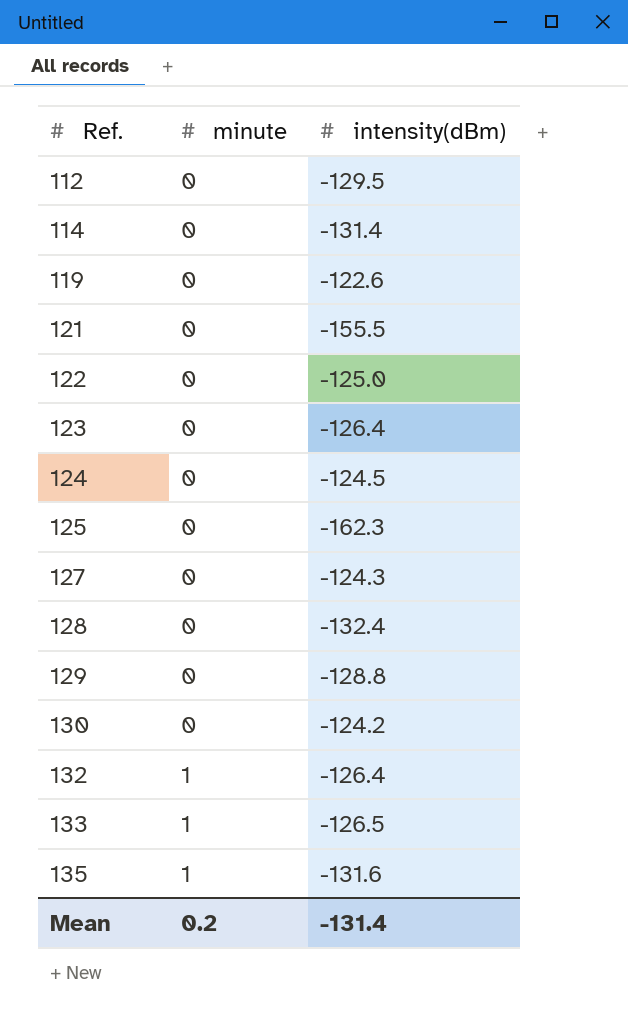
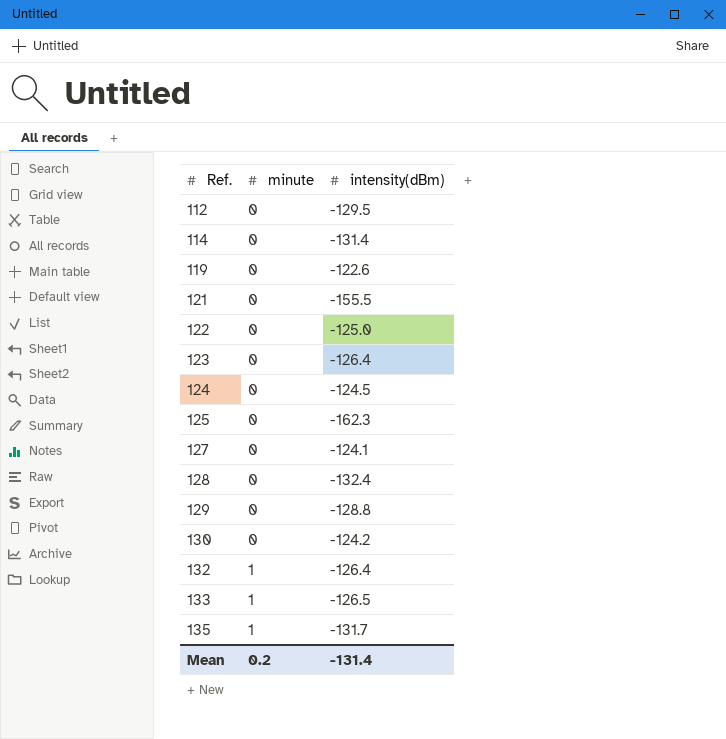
127 | intensity(dBm): -124.3 -> -124.1
135 | intensity(dBm): -131.6 -> -131.7

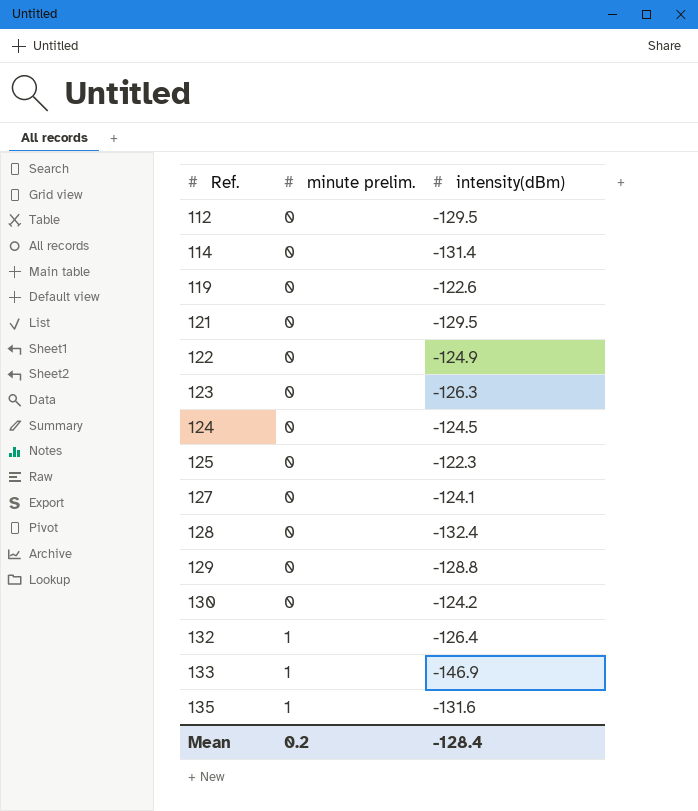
column name: minute -> minute prelim.
121 | intensity(dBm): -155.5 -> -129.5
122 | intensity(dBm): -125.0 -> -124.9
123 | intensity(dBm): -126.4 -> -126.3
125 | intensity(dBm): -162.3 -> -122.3
133 | intensity(dBm): -126.5 -> -146.9
135 | intensity(dBm): -131.7 -> -131.6
Mean | intensity(dBm): -131.4 -> -128.4

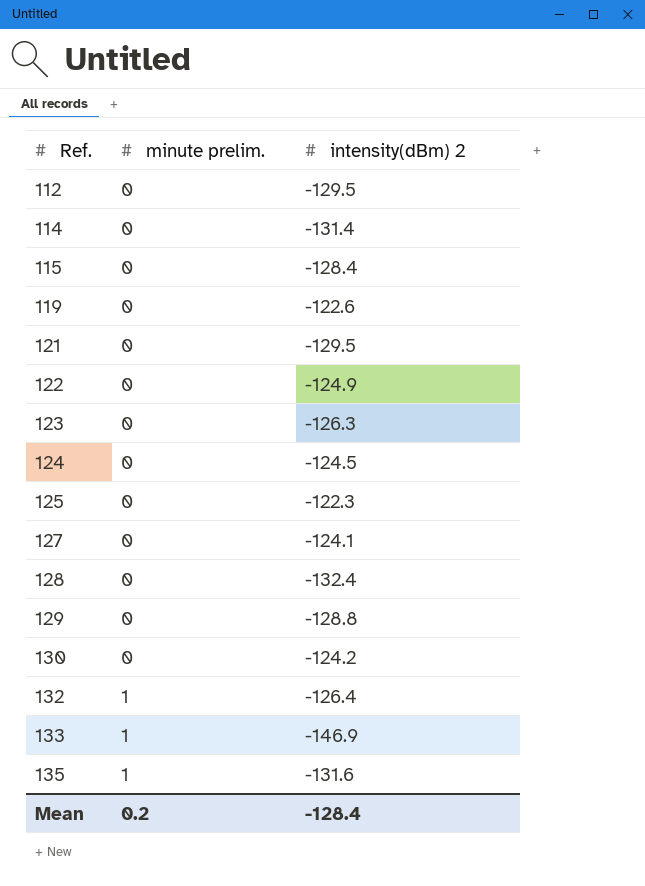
column name: intensity(dBm) -> intensity(dBm) 2
row 115: none -> 0 | -128.4

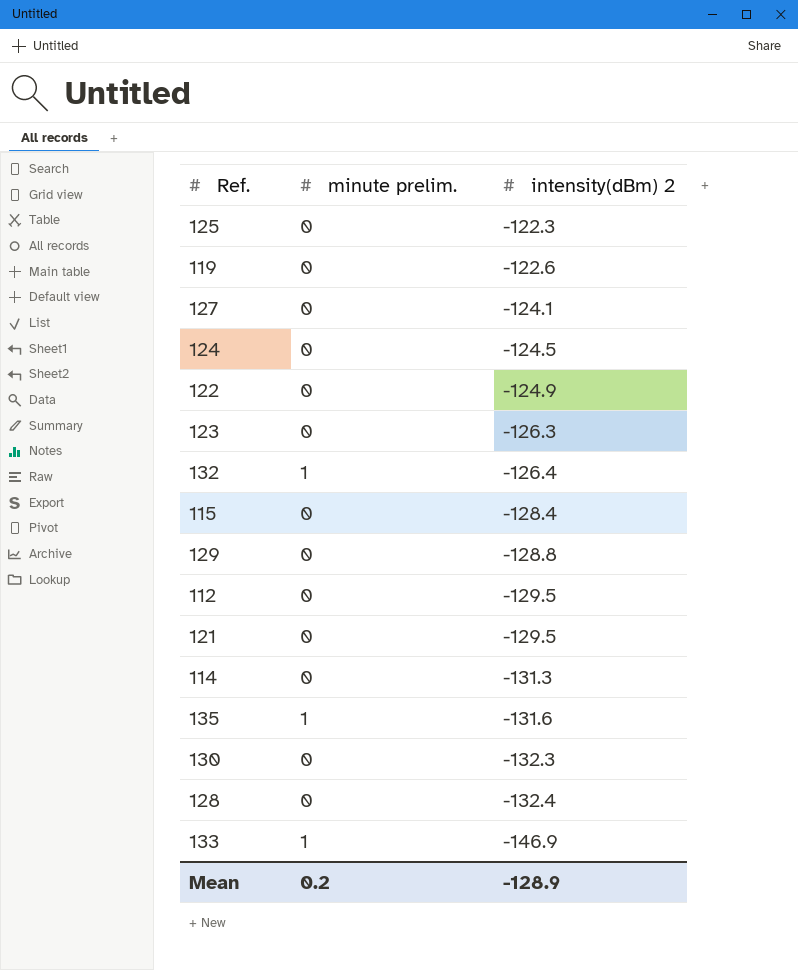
row order: Ref. ascending -> intensity(dBm) 2 descending
114 | intensity(dBm) 2: -131.4 -> -131.3
130 | intensity(dBm) 2: -124.2 -> -132.3
Mean | intensity(dBm) 2: -128.4 -> -128.9

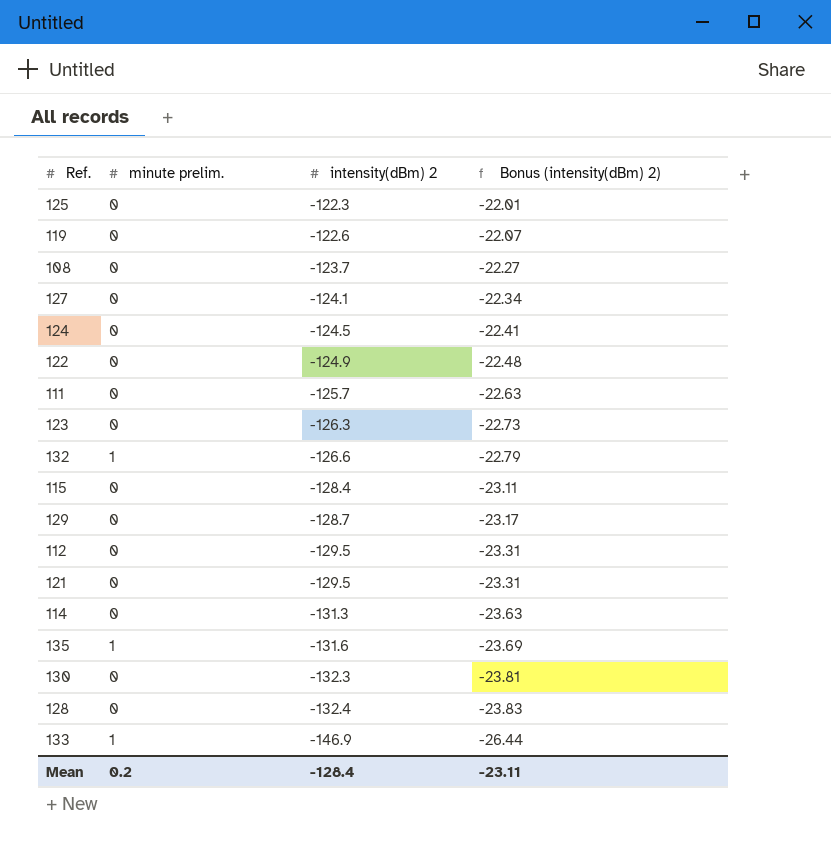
column Bonus (intensity(dBm) 2) | formula: none -> [intensity(dBm) 2] * 0.18
row 108: none -> 0 | -123.7 | -22.27
row 111: none -> 0 | -125.7 | -22.63
132 | intensity(dBm) 2: -126.4 -> -126.6
129 | intensity(dBm) 2: -128.8 -> -128.7
Mean | intensity(dBm) 2: -128.9 -> -128.4

